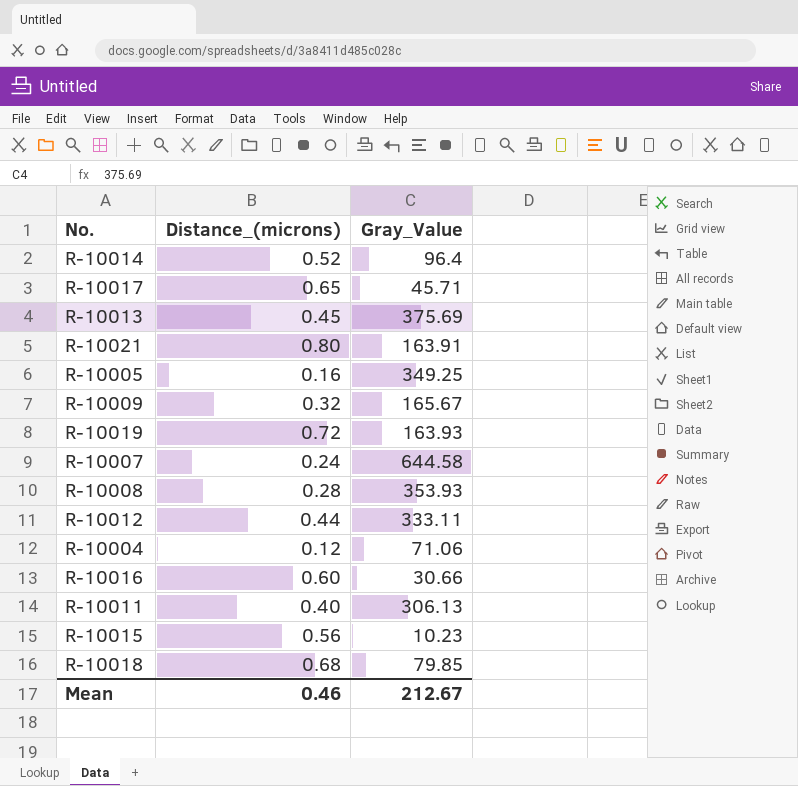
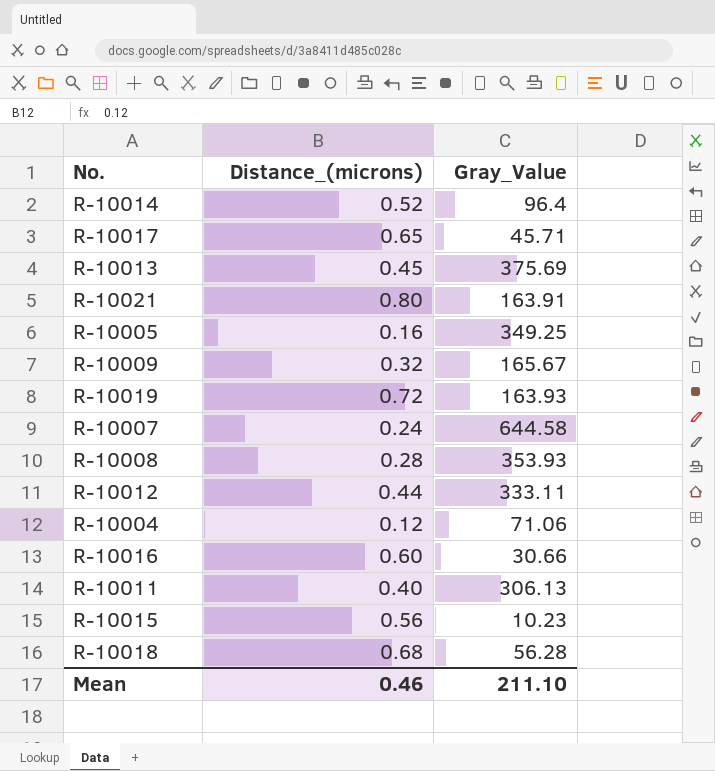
R-10018 | Gray_Value: 79.85 -> 56.28
Mean | Gray_Value: 212.67 -> 211.10

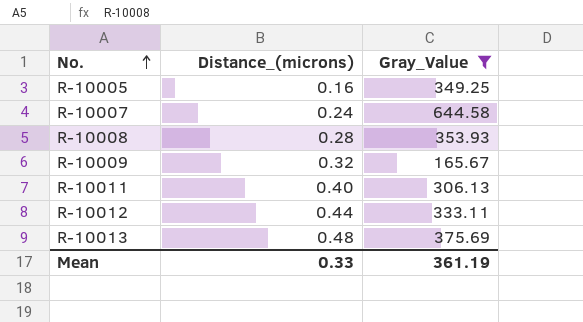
filter: none -> Gray_Value >= 165.67
row order: none -> No. ascending
R-10013 | Distance_(microns): 0.45 -> 0.48
Mean | Distance_(microns): 0.46 -> 0.33
Mean | Gray_Value: 211.10 -> 361.19

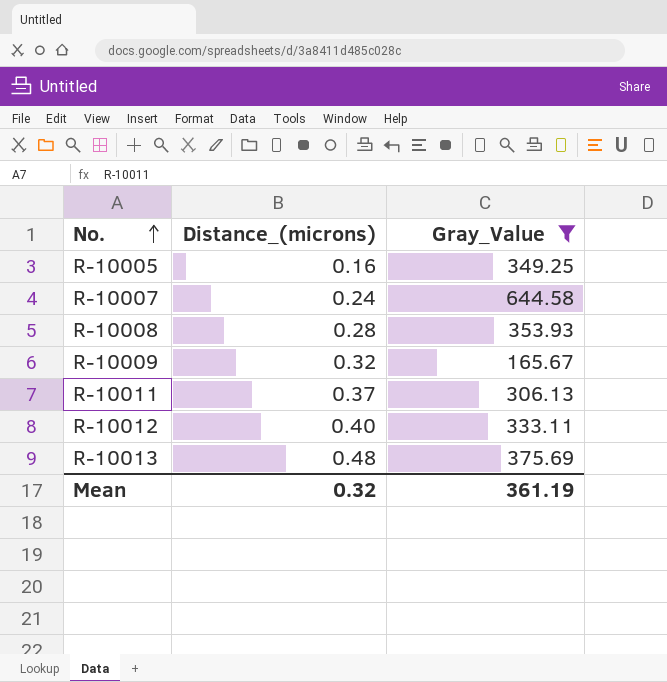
R-10011 | Distance_(microns): 0.40 -> 0.37
R-10012 | Distance_(microns): 0.44 -> 0.40
Mean | Distance_(microns): 0.33 -> 0.32

